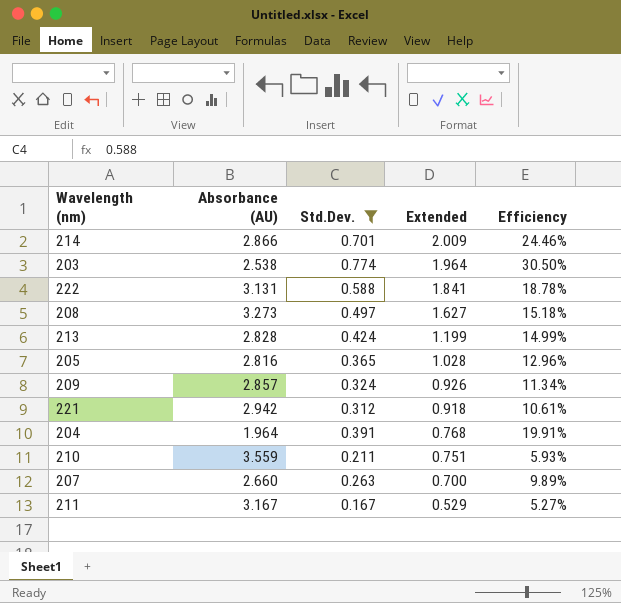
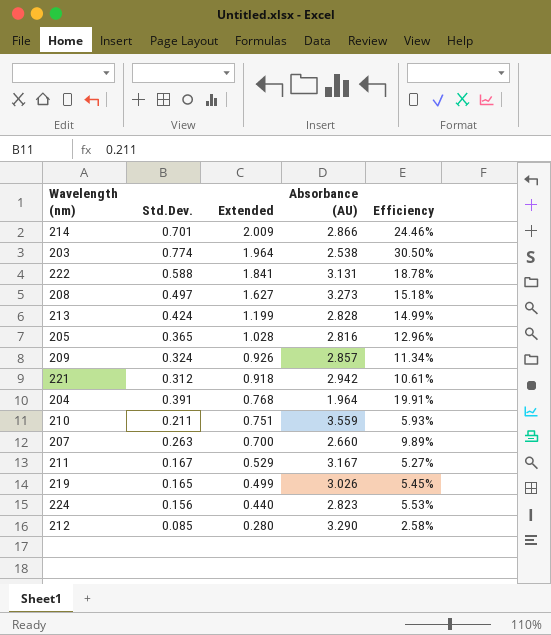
filter: Std.Dev. >= 0.167 -> none
column Absorbance (AU) | position: 2 -> 4

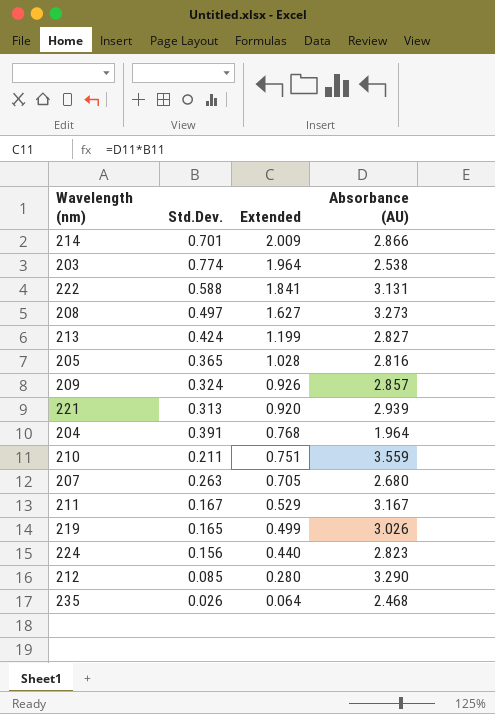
column Efficiency | formula: [Std.Dev.] / [Absorbance (AU)] -> none
213 | Absorbance (AU): 2.828 -> 2.827
221 | Std.Dev.: 0.312 -> 0.313
221 | Extended: 0.918 -> 0.920
221 | Absorbance (AU): 2.942 -> 2.939
207 | Extended: 0.700 -> 0.705
207 | Absorbance (AU): 2.660 -> 2.680
row 235: none -> 0.026 | 0.064 | 2.468

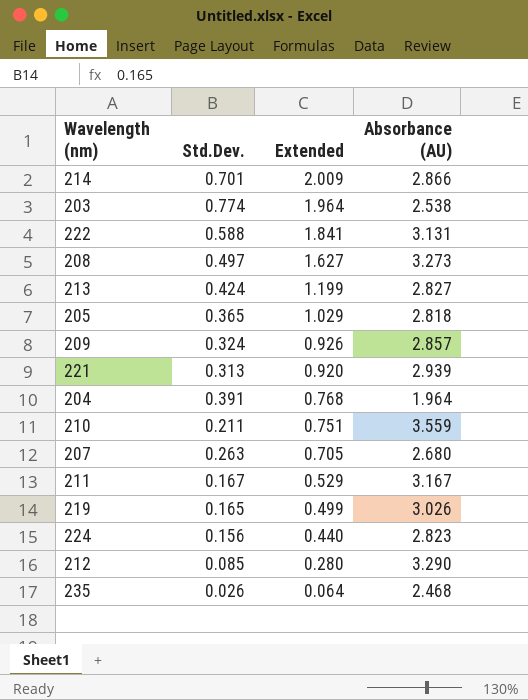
205 | Extended: 1.028 -> 1.029
205 | Absorbance (AU): 2.816 -> 2.818

